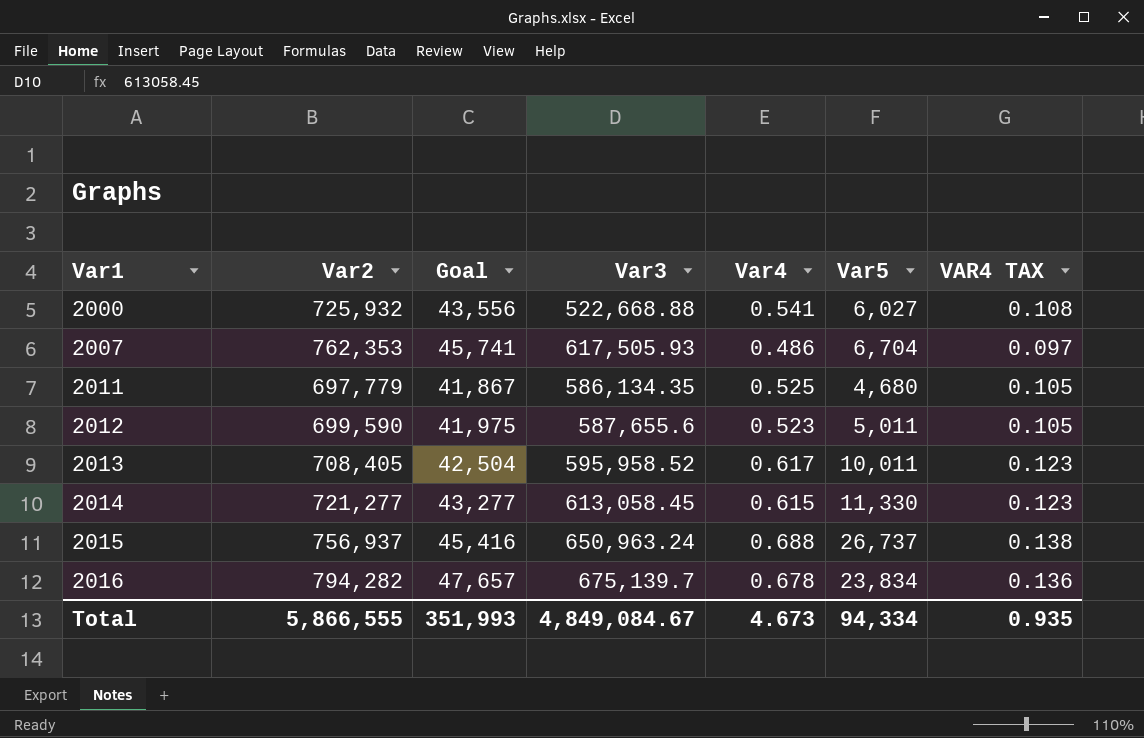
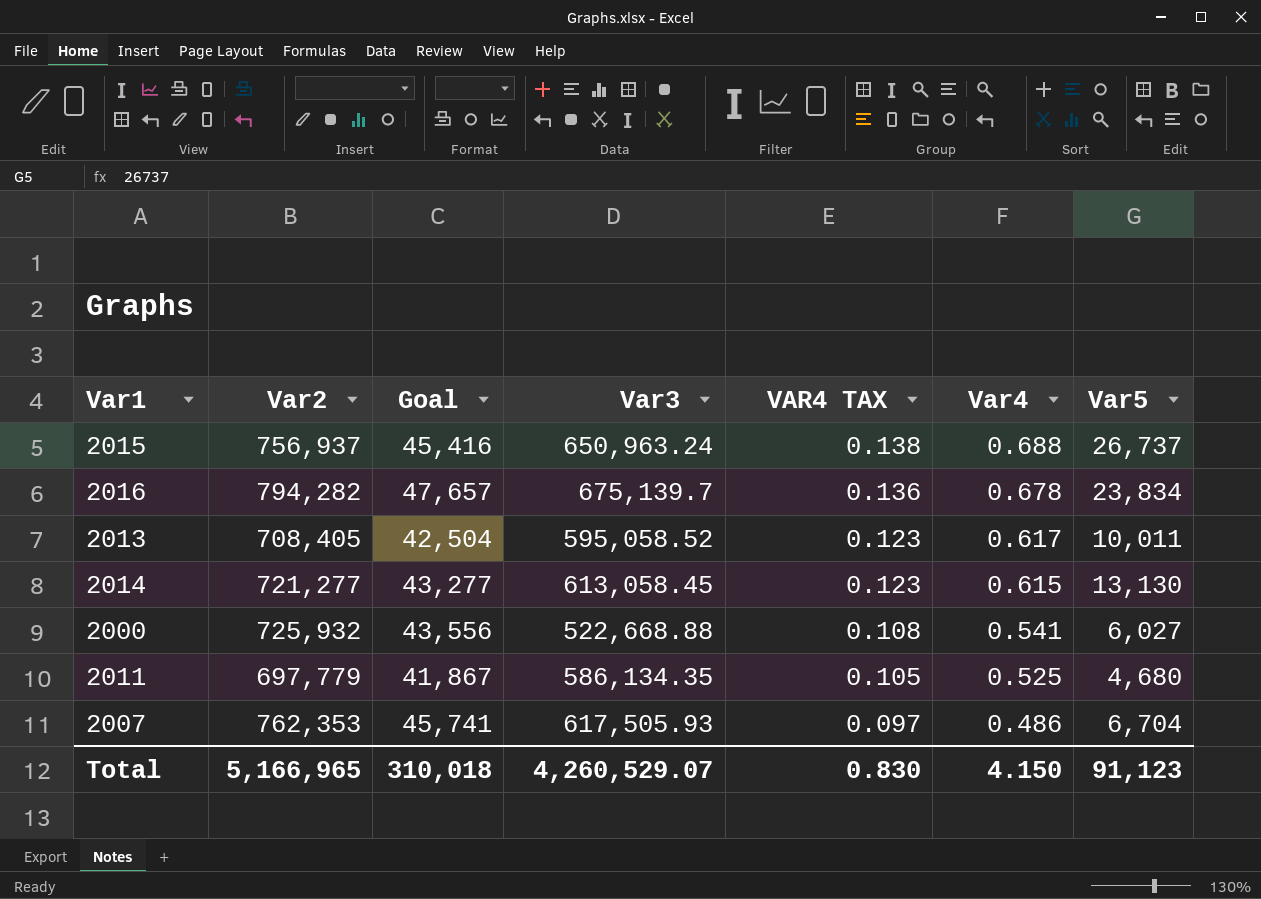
row order: Var1 ascending -> VAR4 TAX descending
column VAR4 TAX | position: 7 -> 5
row 2012: 699,590 | 41,975 | 587,655.6 | 0.523 | 5,011 | 0.105 -> none
2013 | Var3: 595,958.52 -> 595,058.52
2014 | Var5: 11,330 -> 13,130
Total | Var2: 5,866,555 -> 5,166,965
Total | Goal: 351,993 -> 310,018
Total | Var3: 4,849,084.67 -> 4,260,529.07
Total | VAR4 TAX: 0.935 -> 0.830
Total | Var4: 4.673 -> 4.150
Total | Var5: 94,334 -> 91,123

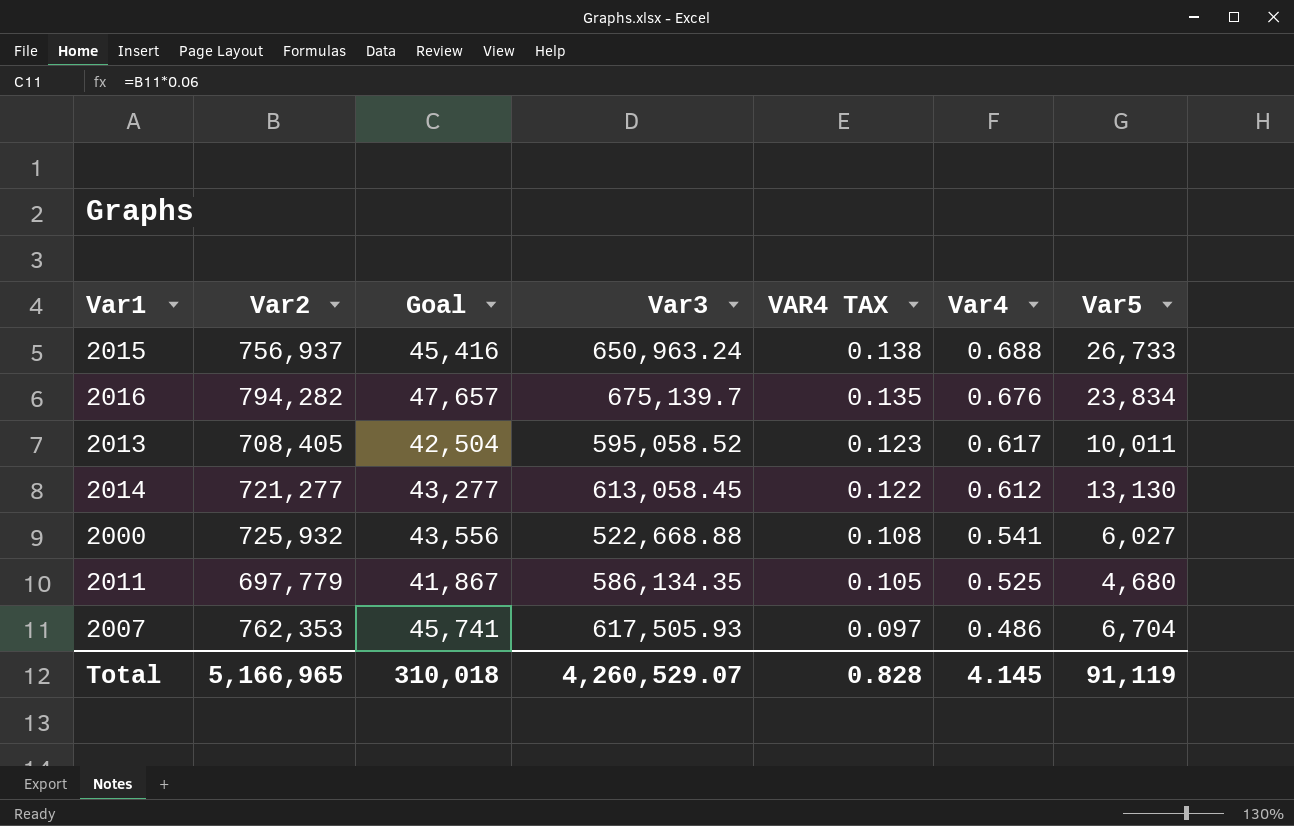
2015 | Var5: 26,737 -> 26,733
2016 | VAR4 TAX: 0.136 -> 0.135
2016 | Var4: 0.678 -> 0.676
2014 | VAR4 TAX: 0.123 -> 0.122
2014 | Var4: 0.615 -> 0.612
Total | VAR4 TAX: 0.830 -> 0.828
Total | Var4: 4.150 -> 4.145
Total | Var5: 91,123 -> 91,119

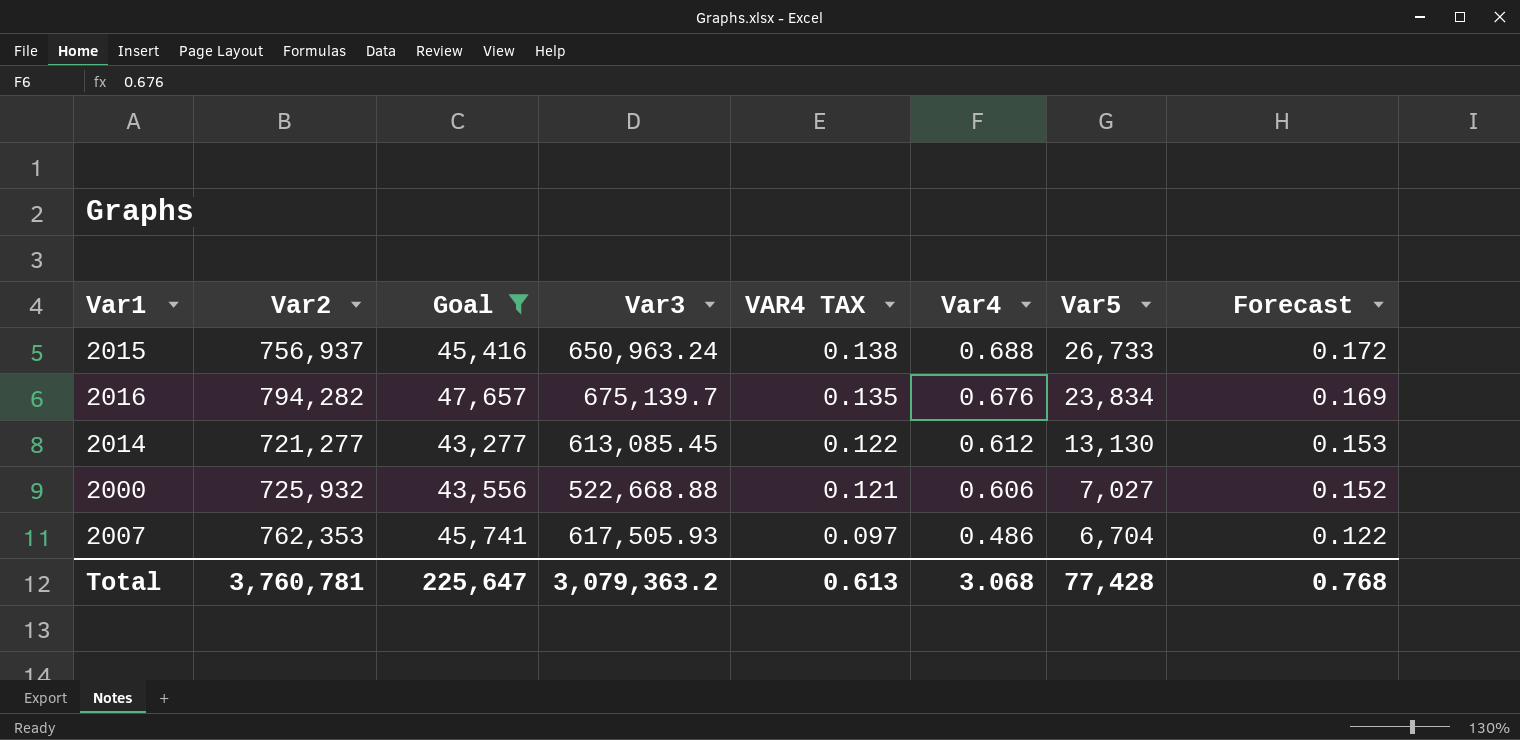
filter: none -> Goal >= 43,277
column Forecast | formula: none -> [Var4] * 0.25
2014 | Var3: 613,058.45 -> 613,085.45
2000 | VAR4 TAX: 0.108 -> 0.121
2000 | Var4: 0.541 -> 0.606
2000 | Var5: 6,027 -> 7,027
Total | Var2: 5,166,965 -> 3,760,781
Total | Goal: 310,018 -> 225,647
Total | Var3: 4,260,529.07 -> 3,079,363.2
Total | VAR4 TAX: 0.828 -> 0.613
Total | Var4: 4.145 -> 3.068
Total | Var5: 91,119 -> 77,428

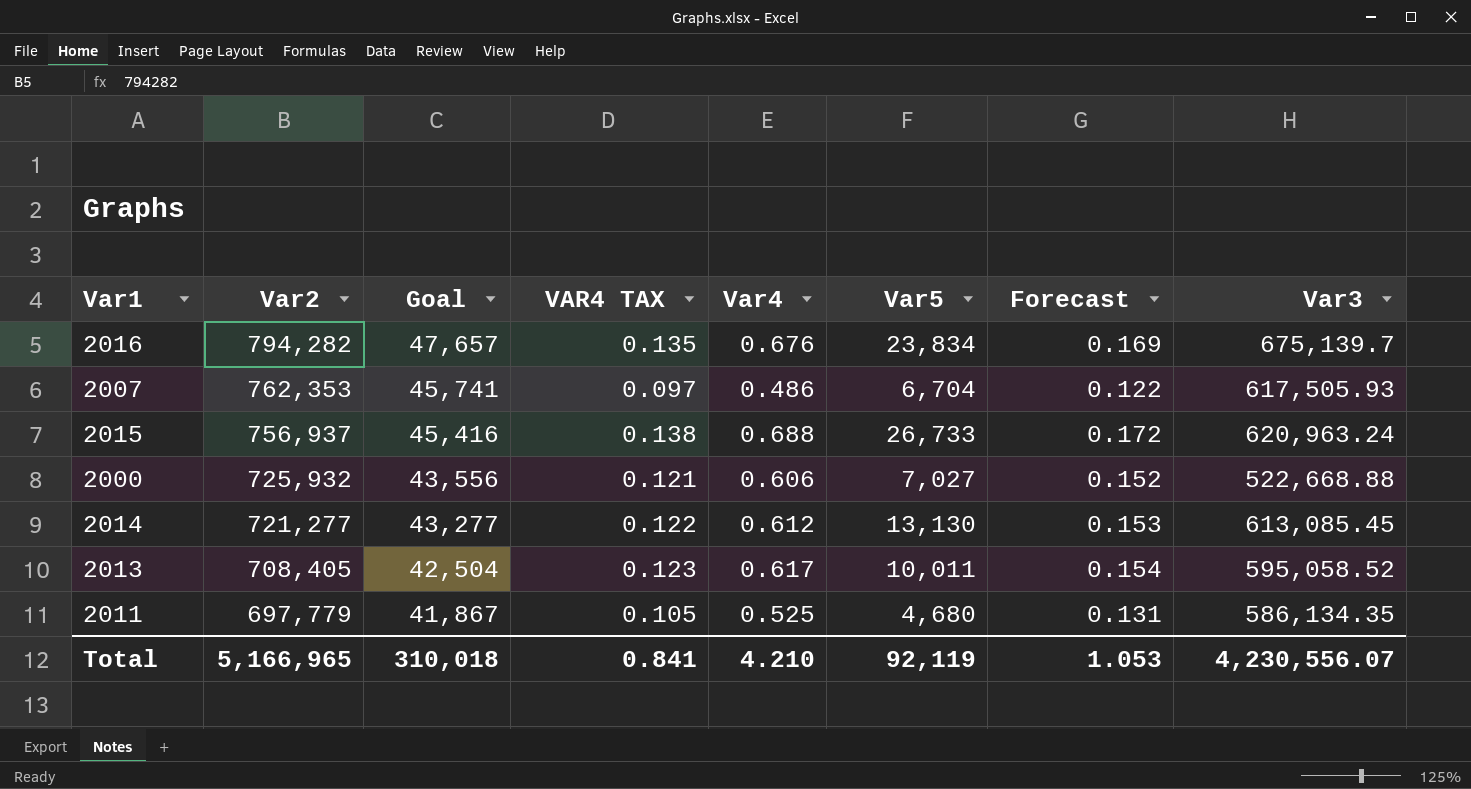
filter: Goal >= 43,277 -> none
row order: VAR4 TAX descending -> Var2 descending
column Var3 | position: 4 -> 8
2015 | Var3: 650,963.24 -> 620,963.24
Total | Var2: 3,760,781 -> 5,166,965
Total | Goal: 225,647 -> 310,018
Total | VAR4 TAX: 0.613 -> 0.841
Total | Var4: 3.068 -> 4.210
Total | Var5: 77,428 -> 92,119
Total | Forecast: 0.768 -> 1.053
Total | Var3: 3,079,363.2 -> 4,230,556.07

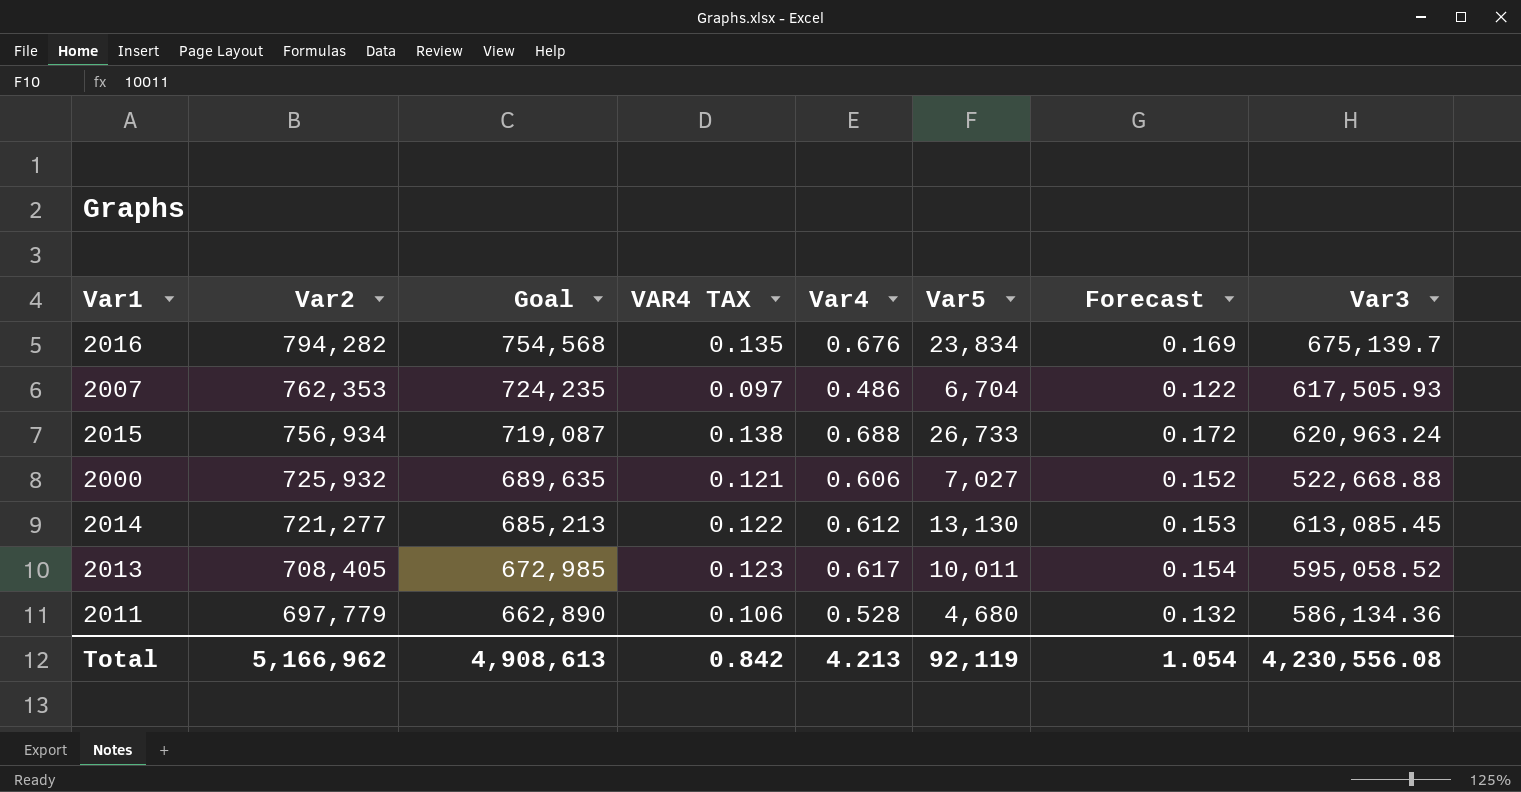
column Goal | formula: [Var2] * 0.06 -> [Var2] * 0.95
2015 | Var2: 756,937 -> 756,934
2011 | VAR4 TAX: 0.105 -> 0.106
2011 | Var4: 0.525 -> 0.528
2011 | Forecast: 0.131 -> 0.132
2011 | Var3: 586,134.35 -> 586,134.36
Total | Var2: 5,166,965 -> 5,166,962
Total | Goal: 310,018 -> 4,908,613
Total | VAR4 TAX: 0.841 -> 0.842
Total | Var4: 4.210 -> 4.213
Total | Forecast: 1.053 -> 1.054
Total | Var3: 4,230,556.07 -> 4,230,556.08

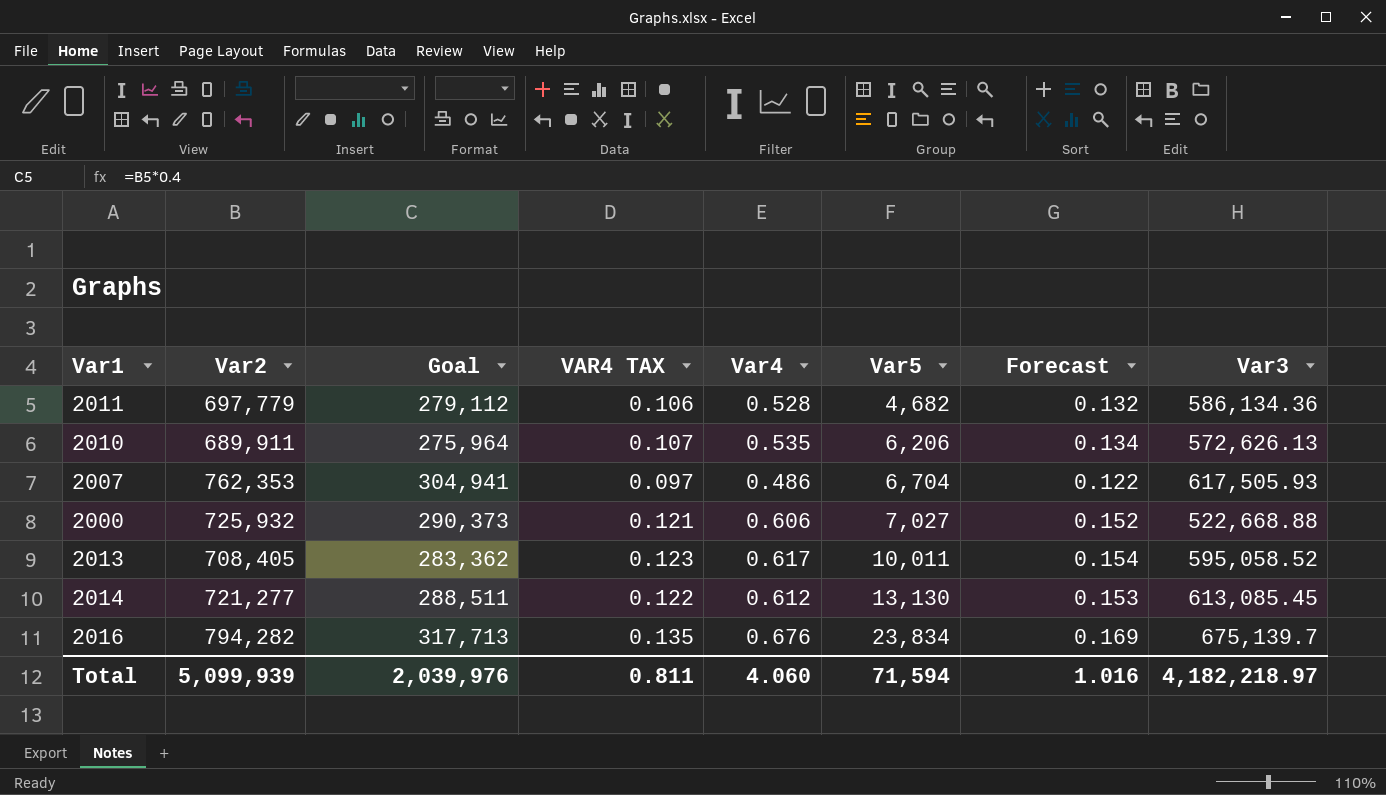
row order: Var2 descending -> Var5 ascending
column Goal | formula: [Var2] * 0.95 -> [Var2] * 0.4
row 2015: 756,934 | 719,087 | 0.138 | 0.688 | 26,733 | 0.172 | 620,963.24 -> none
2011 | Var5: 4,680 -> 4,682
row 2010: none -> 689,911 | 275,964 | 0.107 | 0.535 | 6,206 | 0.134 | 572,626.13
Total | Var2: 5,166,962 -> 5,099,939
Total | Goal: 4,908,613 -> 2,039,976
Total | VAR4 TAX: 0.842 -> 0.811
Total | Var4: 4.213 -> 4.060
Total | Var5: 92,119 -> 71,594
Total | Forecast: 1.054 -> 1.016
Total | Var3: 4,230,556.08 -> 4,182,218.97

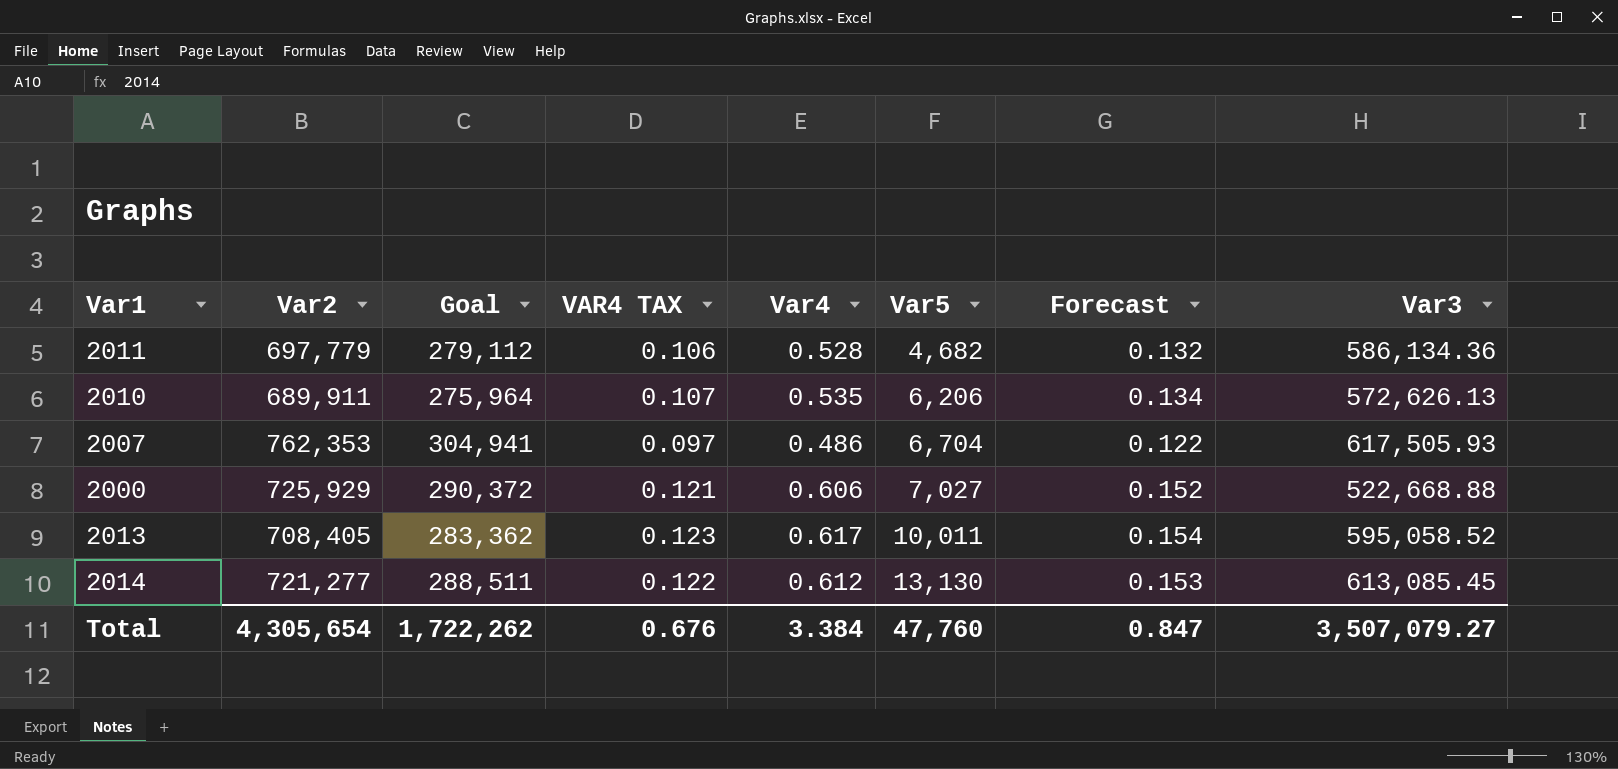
row 2016: 794,282 | 317,713 | 0.135 | 0.676 | 23,834 | 0.169 | 675,139.7 -> none
2000 | Var2: 725,932 -> 725,929
2000 | Goal: 290,373 -> 290,372
Total | Var2: 5,099,939 -> 4,305,654
Total | Goal: 2,039,976 -> 1,722,262
Total | VAR4 TAX: 0.811 -> 0.676
Total | Var4: 4.060 -> 3.384
Total | Var5: 71,594 -> 47,760
Total | Forecast: 1.016 -> 0.847
Total | Var3: 4,182,218.97 -> 3,507,079.27

